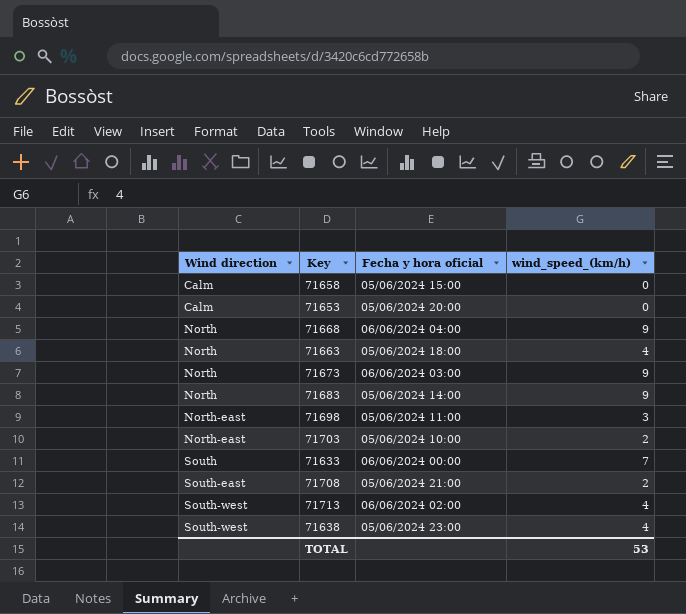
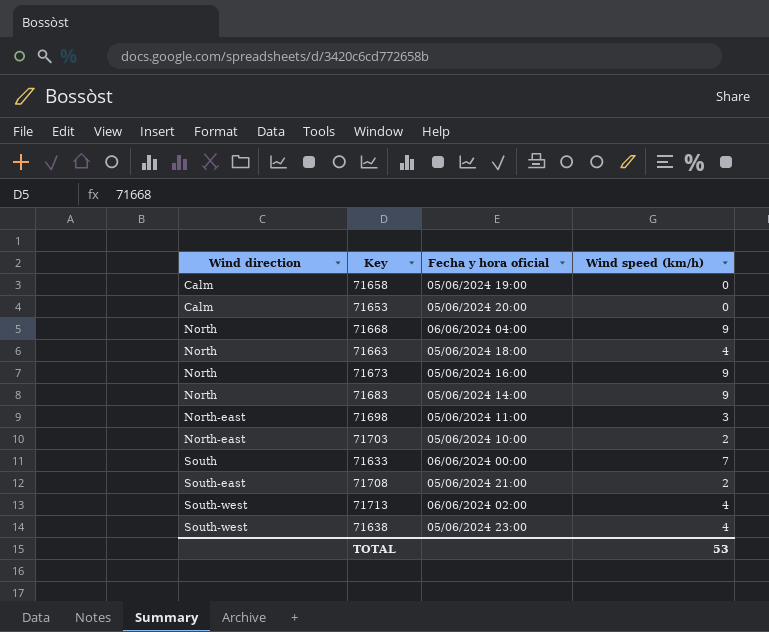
column name: wind_speed_(km/h) -> Wind speed (km/h)
71658 | Fecha y hora oficial: 05/06/2024 15:00 -> 05/06/2024 19:00
71673 | Fecha y hora oficial: 06/06/2024 03:00 -> 05/06/2024 16:00

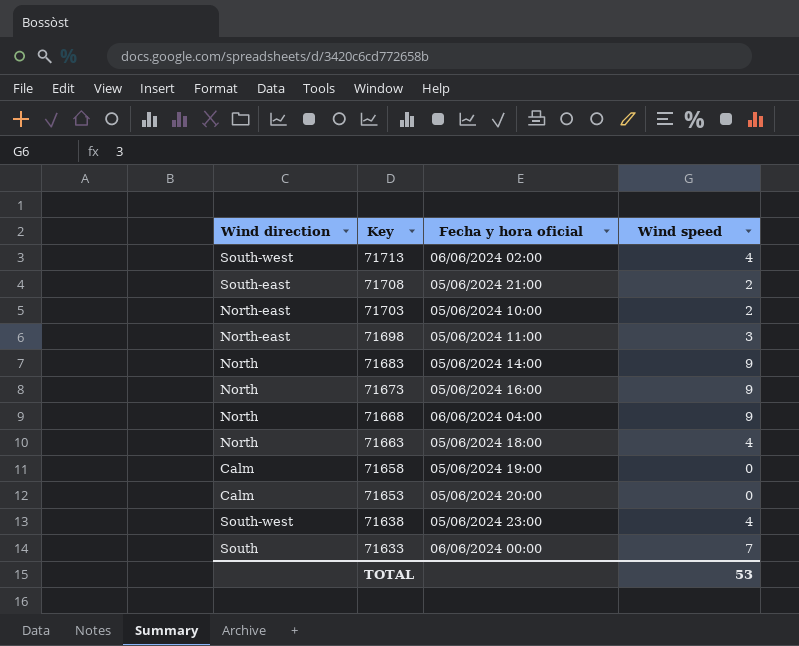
row order: Wind direction ascending -> Key descending
column name: Wind speed (km/h) -> Wind speed

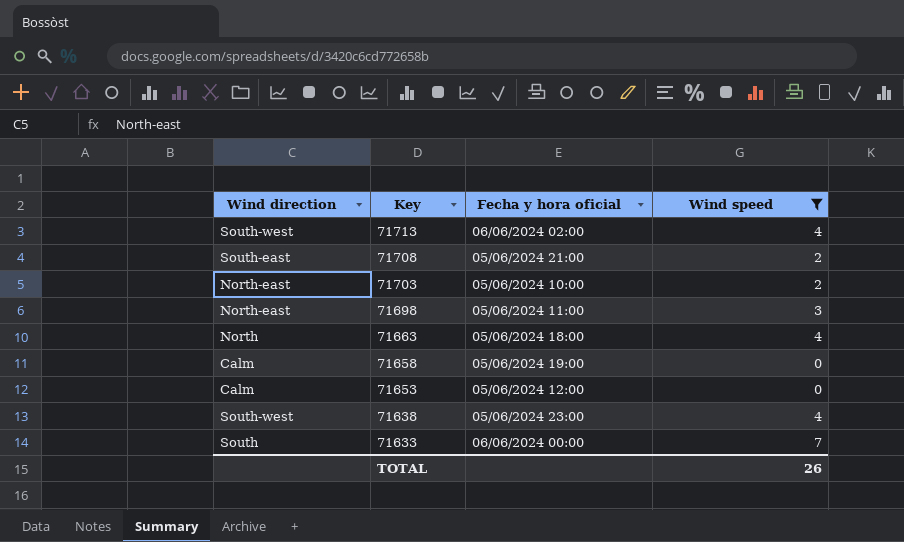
filter: none -> Wind speed != 9
71653 | Fecha y hora oficial: 05/06/2024 20:00 -> 05/06/2024 12:00
TOTAL | Wind speed: 53 -> 26

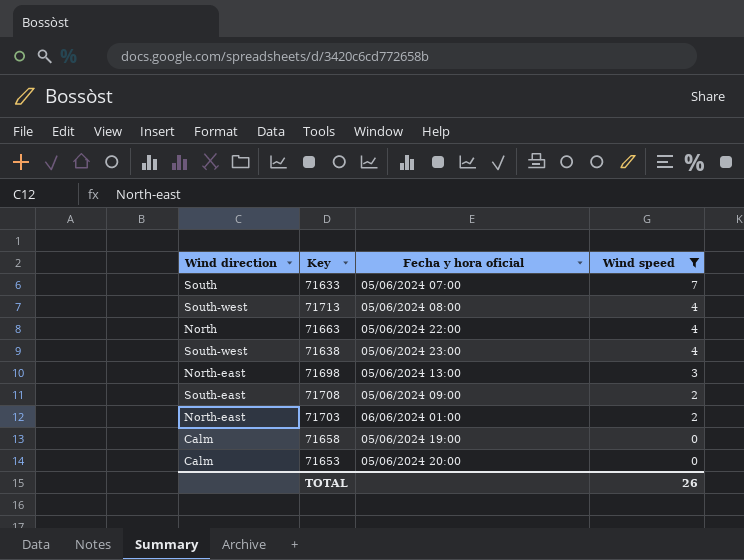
row order: Key descending -> Wind speed descending
71633 | Fecha y hora oficial: 06/06/2024 00:00 -> 05/06/2024 07:00
71713 | Fecha y hora oficial: 06/06/2024 02:00 -> 05/06/2024 08:00
71663 | Fecha y hora oficial: 05/06/2024 18:00 -> 05/06/2024 22:00
71698 | Fecha y hora oficial: 05/06/2024 11:00 -> 05/06/2024 13:00
71708 | Fecha y hora oficial: 05/06/2024 21:00 -> 05/06/2024 09:00
71703 | Fecha y hora oficial: 05/06/2024 10:00 -> 06/06/2024 01:00
71653 | Fecha y hora oficial: 05/06/2024 12:00 -> 05/06/2024 20:00

